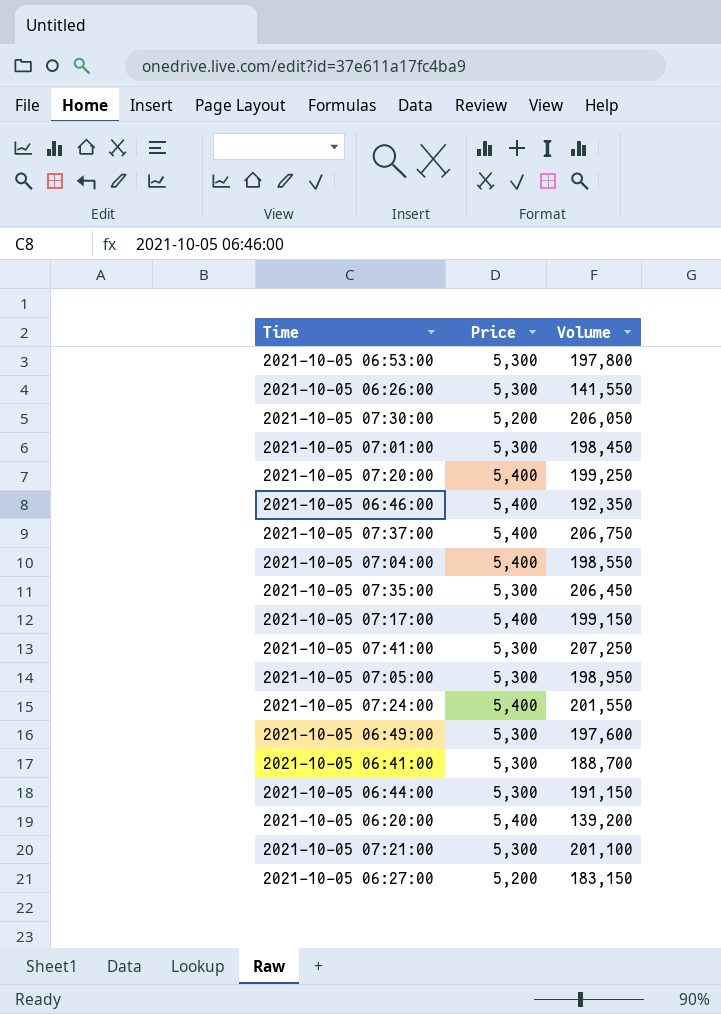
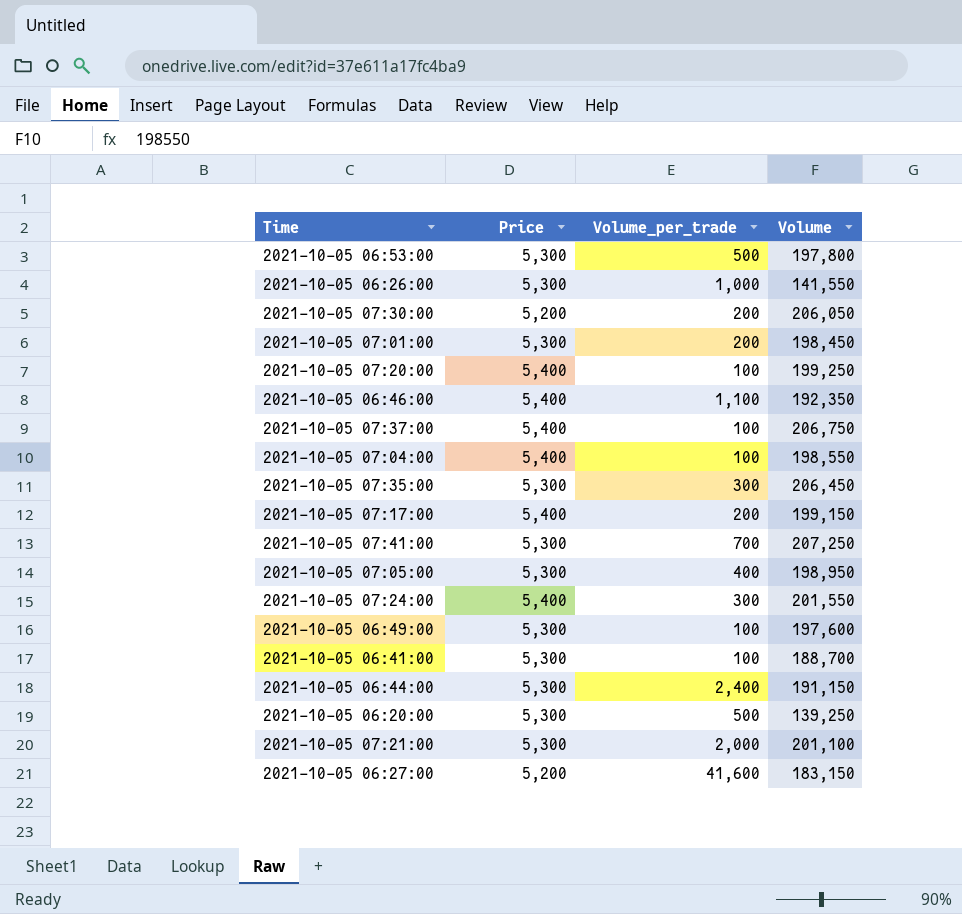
column Volume_per_trade | position: none -> 3
2021-10-05 06:20:00 | Price: 5,400 -> 5,300
2021-10-05 06:20:00 | Volume: 139,200 -> 139,250

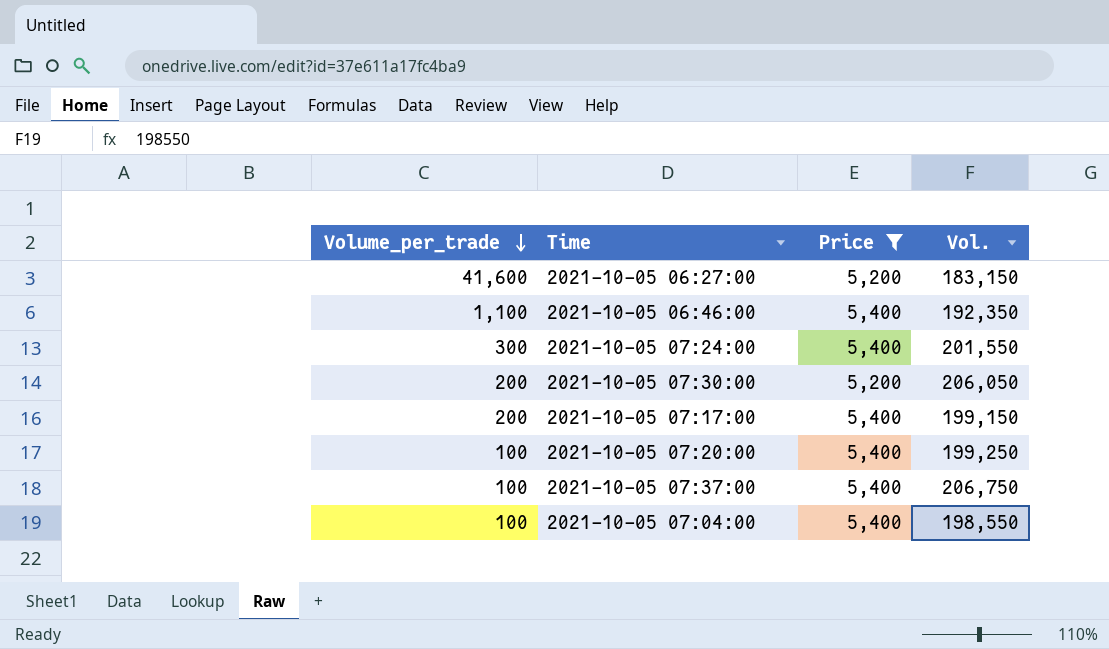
filter: none -> Price != 5,300
row order: none -> Volume_per_trade descending
column Volume_per_trade | position: 3 -> 1
column name: Volume -> Vol.

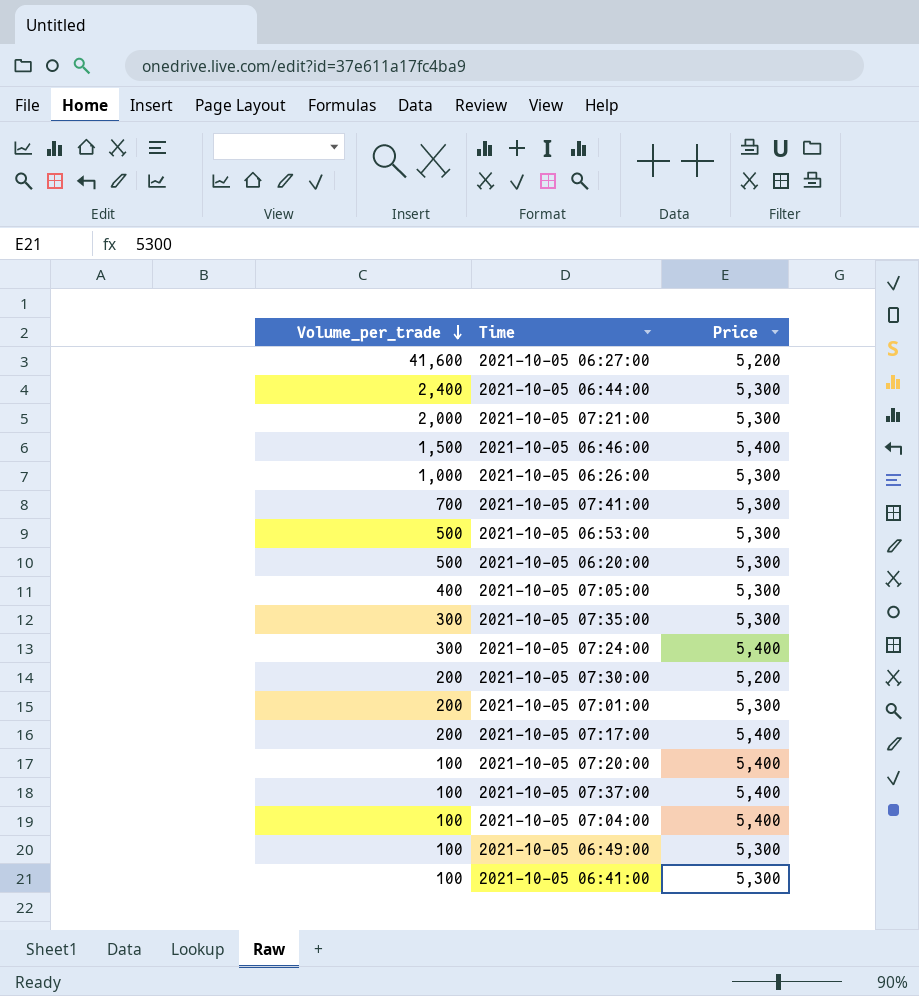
filter: Price != 5,300 -> none
column Vol. | position: 4 -> none
2021-10-05 06:46:00 | Volume_per_trade: 1,100 -> 1,500

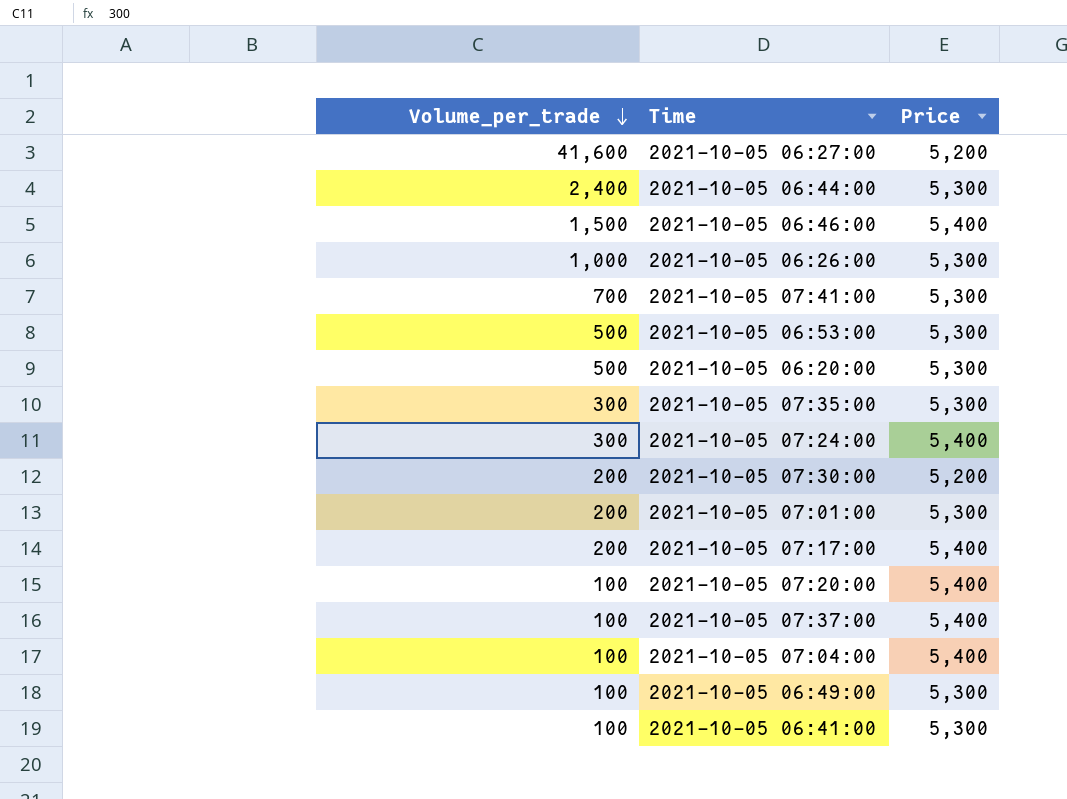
row 2021-10-05 07:21:00: 2,000 | 5,300 -> none
row 2021-10-05 07:05:00: 400 | 5,300 -> none

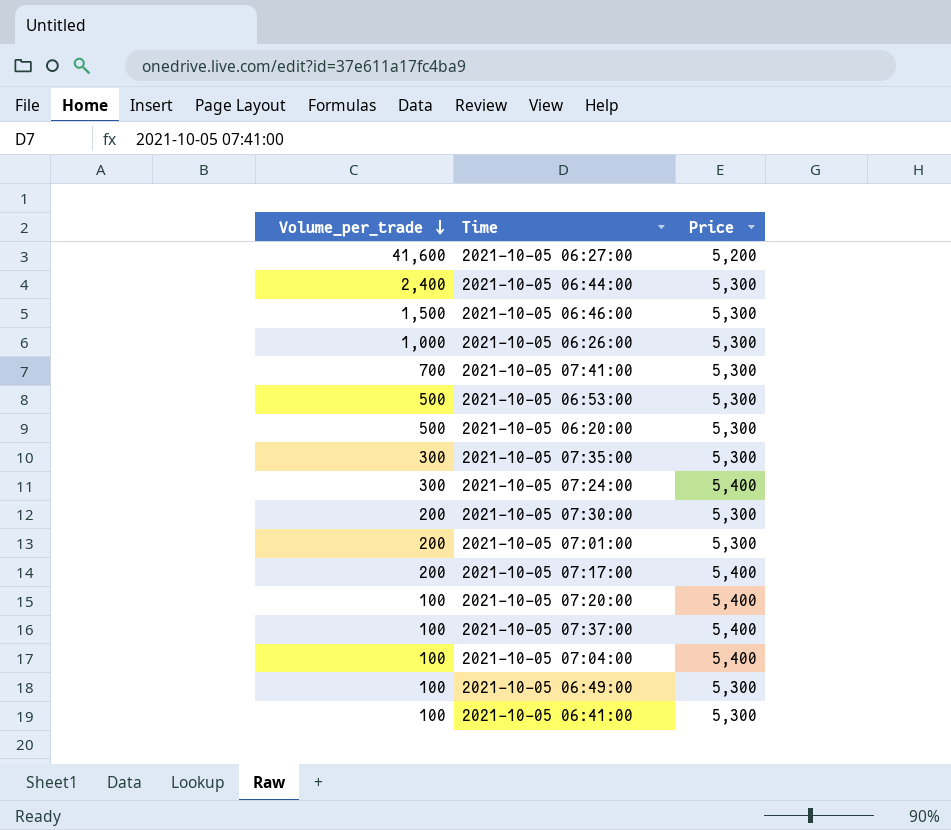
2021-10-05 06:46:00 | Price: 5,400 -> 5,300
2021-10-05 07:30:00 | Price: 5,200 -> 5,300

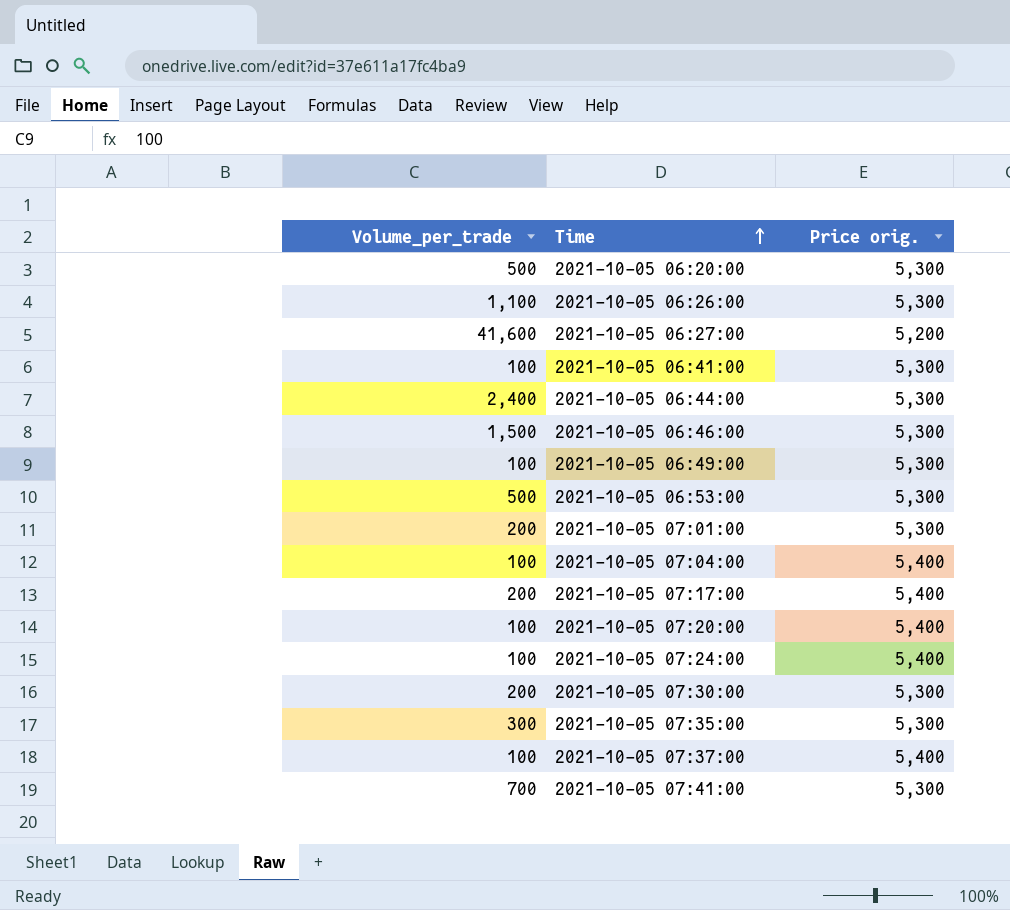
row order: Volume_per_trade descending -> Time ascending
column name: Price -> Price orig.
2021-10-05 06:26:00 | Volume_per_trade: 1,000 -> 1,100
2021-10-05 07:24:00 | Volume_per_trade: 300 -> 100

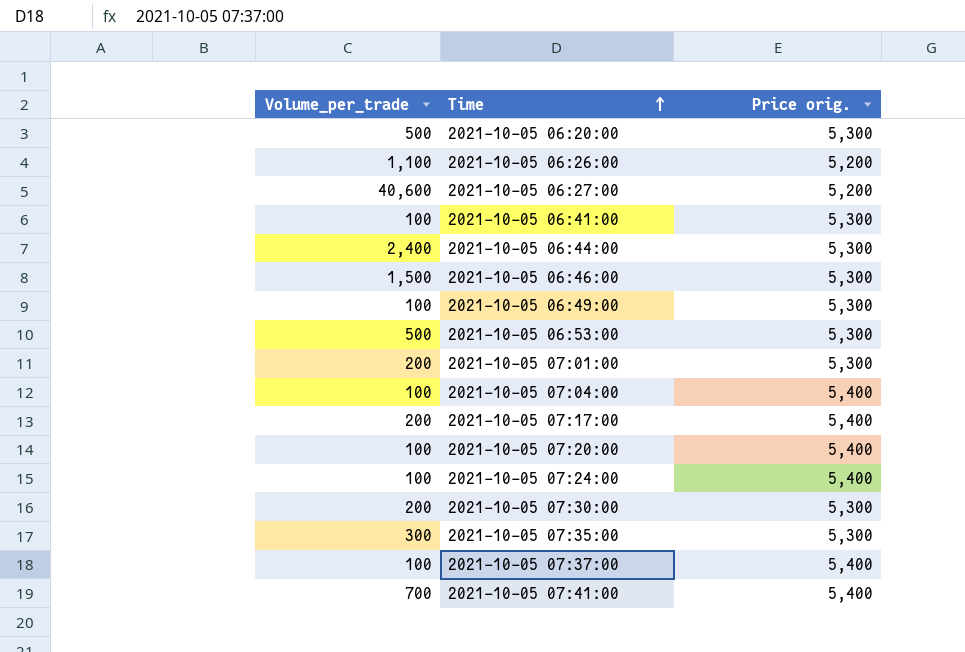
2021-10-05 06:26:00 | Price orig.: 5,300 -> 5,200
2021-10-05 06:27:00 | Volume_per_trade: 41,600 -> 40,600
2021-10-05 07:41:00 | Price orig.: 5,300 -> 5,400

